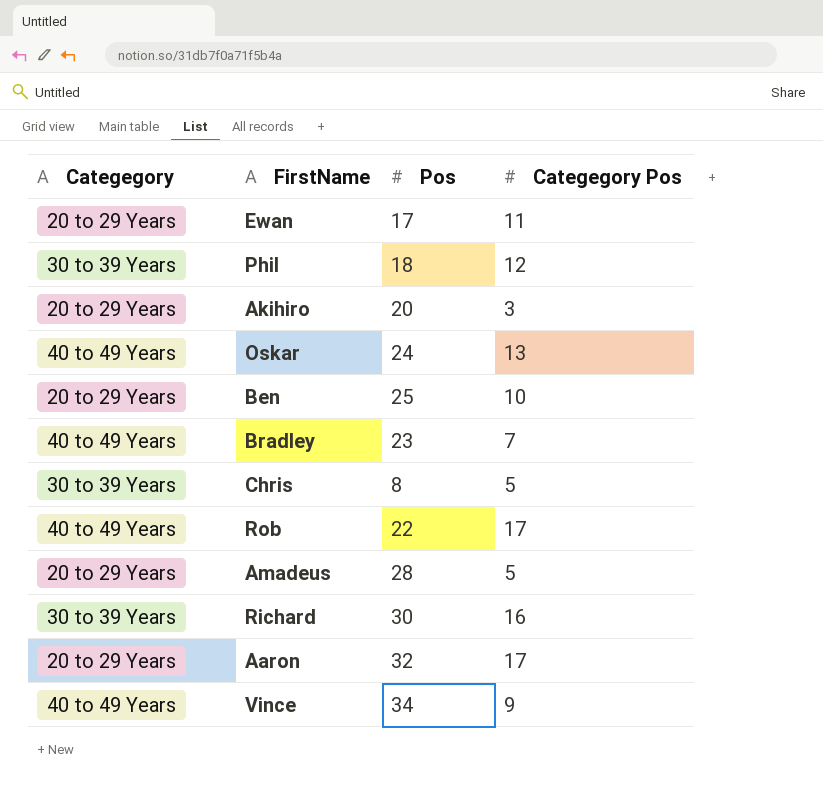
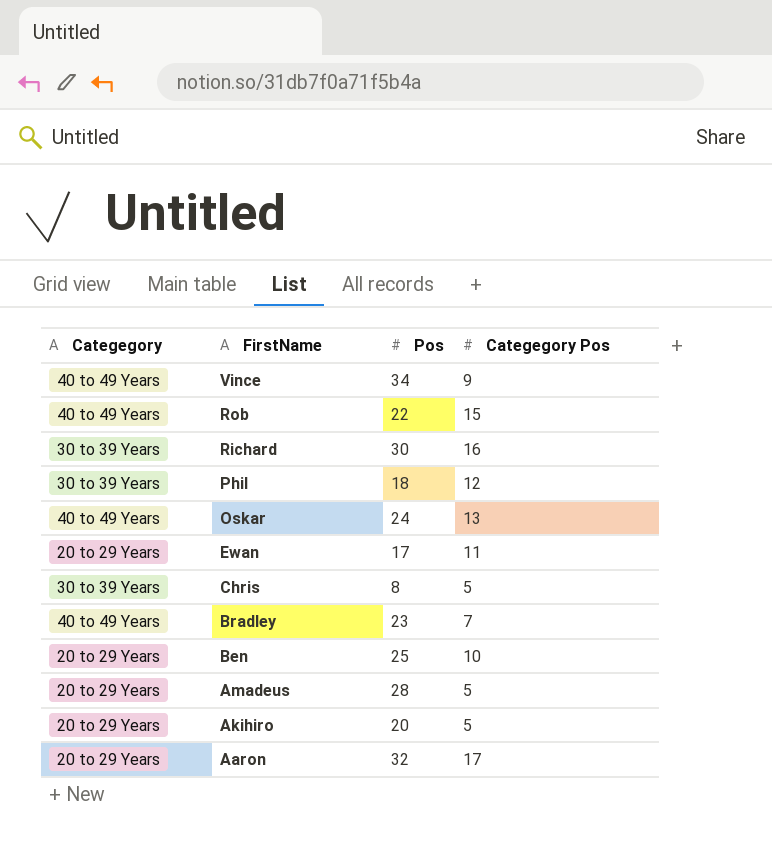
row order: none -> FirstName descending
Rob | Categegory Pos: 17 -> 15
Akihiro | Categegory Pos: 3 -> 5

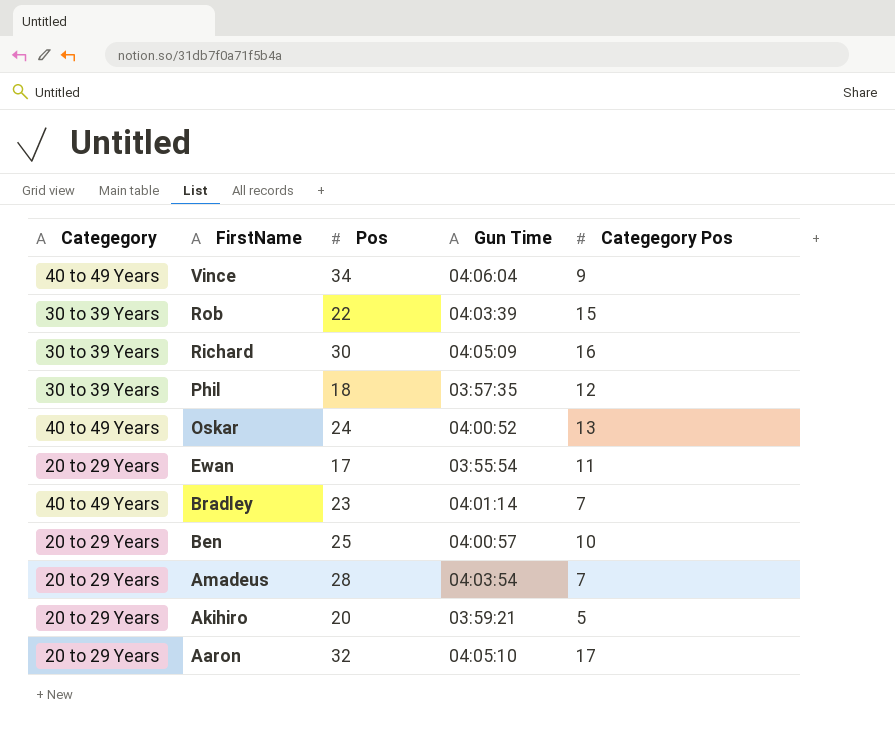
column Gun Time | position: none -> 4
row Chris: 30 to 39 Years | 8 | 5 -> none
Rob | Categegory: 40 to 49 Years -> 30 to 39 Years
Amadeus | Categegory Pos: 5 -> 7

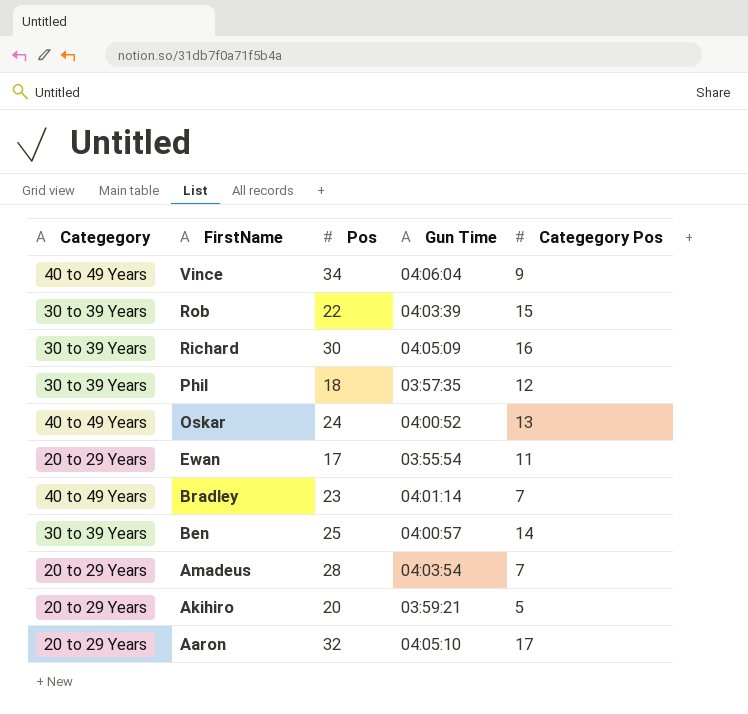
Ben | Categegory: 20 to 29 Years -> 30 to 39 Years
Ben | Categegory Pos: 10 -> 14

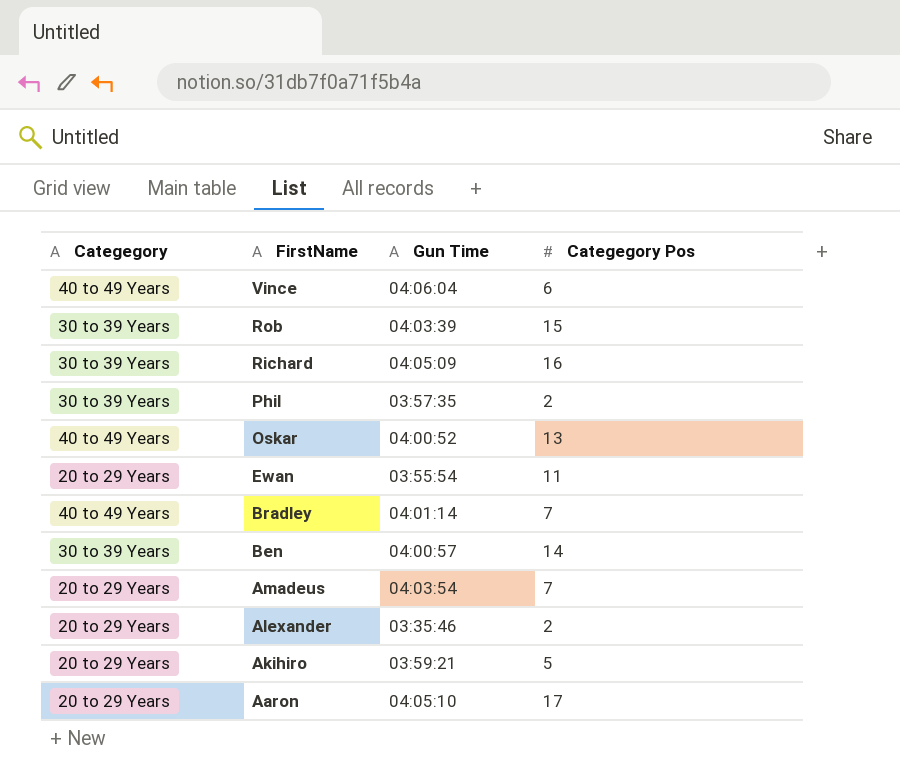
column Pos | position: 3 -> none
Vince | Categegory Pos: 9 -> 6
Phil | Categegory Pos: 12 -> 2
row Alexander: none -> 20 to 29 Years | 03:35:46 | 2

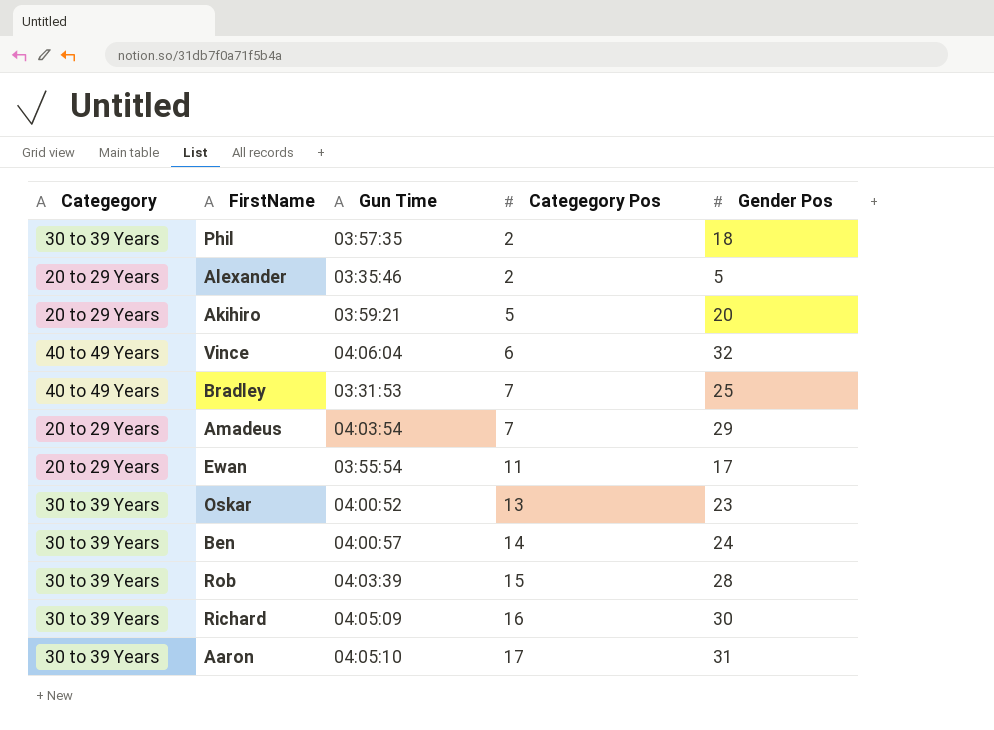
row order: FirstName descending -> Categegory Pos ascending
column Gender Pos | position: none -> 5
Bradley | Gun Time: 04:01:14 -> 03:31:53
Oskar | Categegory: 40 to 49 Years -> 30 to 39 Years
Aaron | Categegory: 20 to 29 Years -> 30 to 39 Years

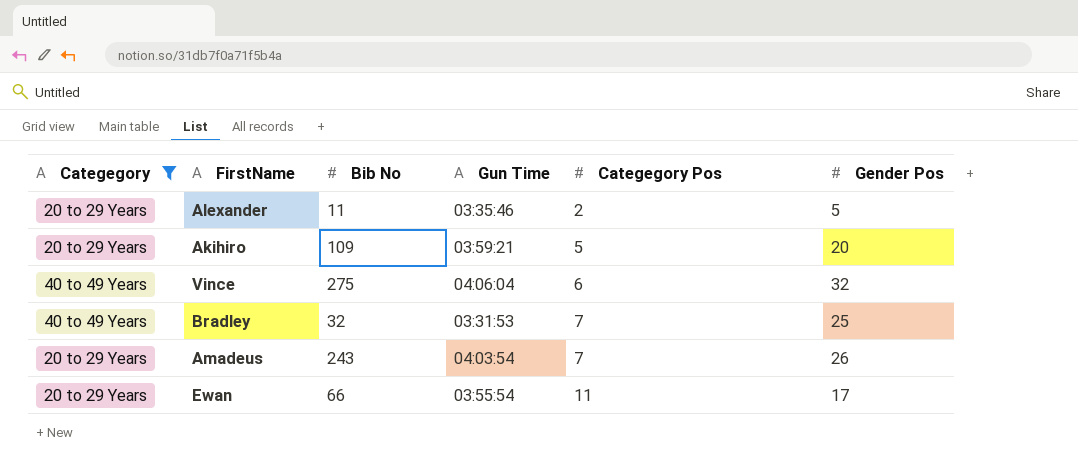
filter: none -> Categegory != 30 to 39 Years
column Bib No | position: none -> 3
Amadeus | Gender Pos: 29 -> 26

